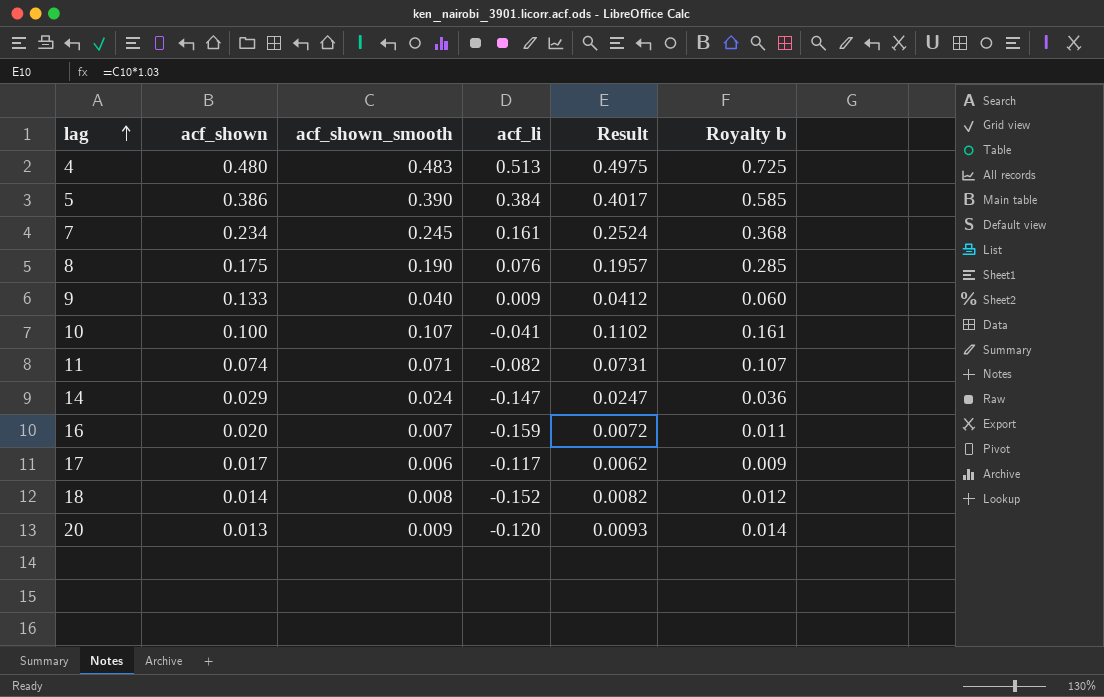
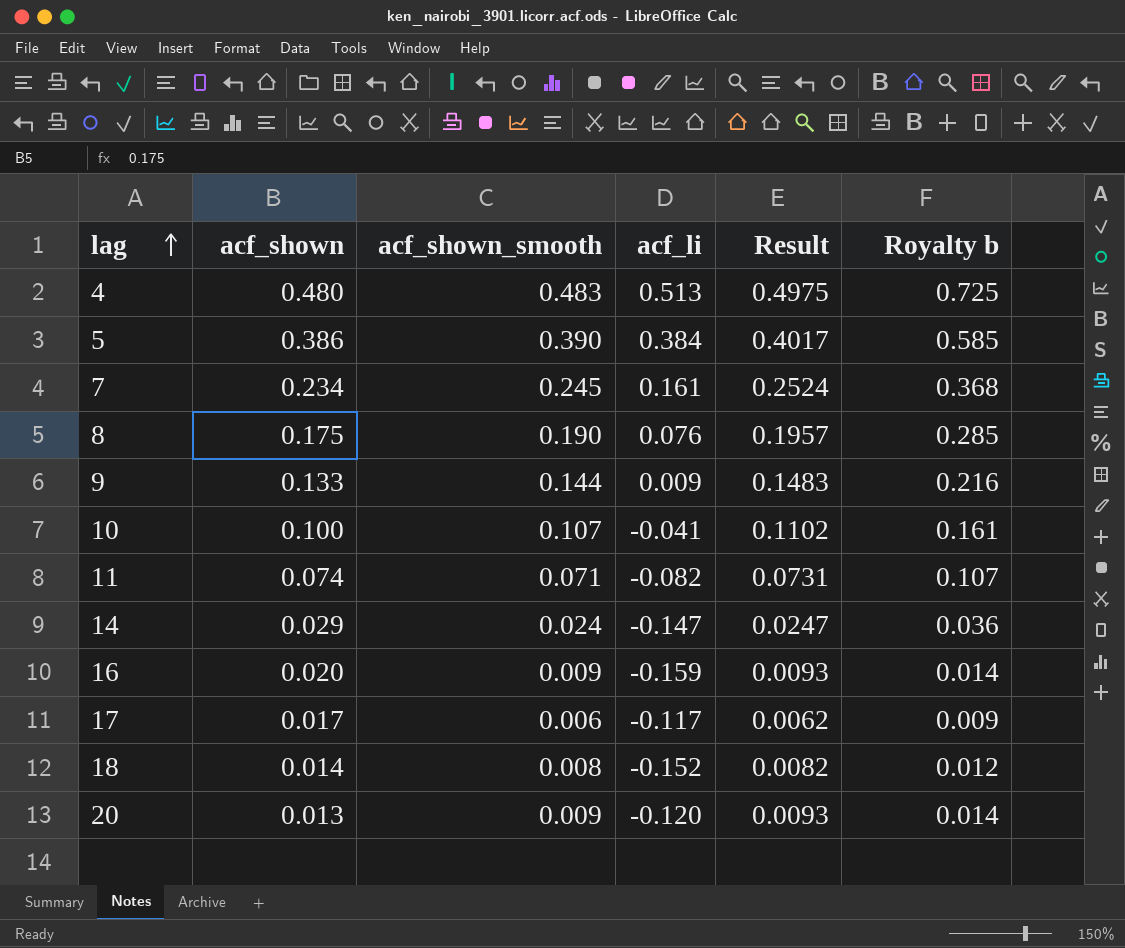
9 | acf_shown_smooth: 0.040 -> 0.144
9 | Result: 0.0412 -> 0.1483
9 | Royalty b: 0.060 -> 0.216
16 | acf_shown_smooth: 0.007 -> 0.009
16 | Result: 0.0072 -> 0.0093
16 | Royalty b: 0.011 -> 0.014

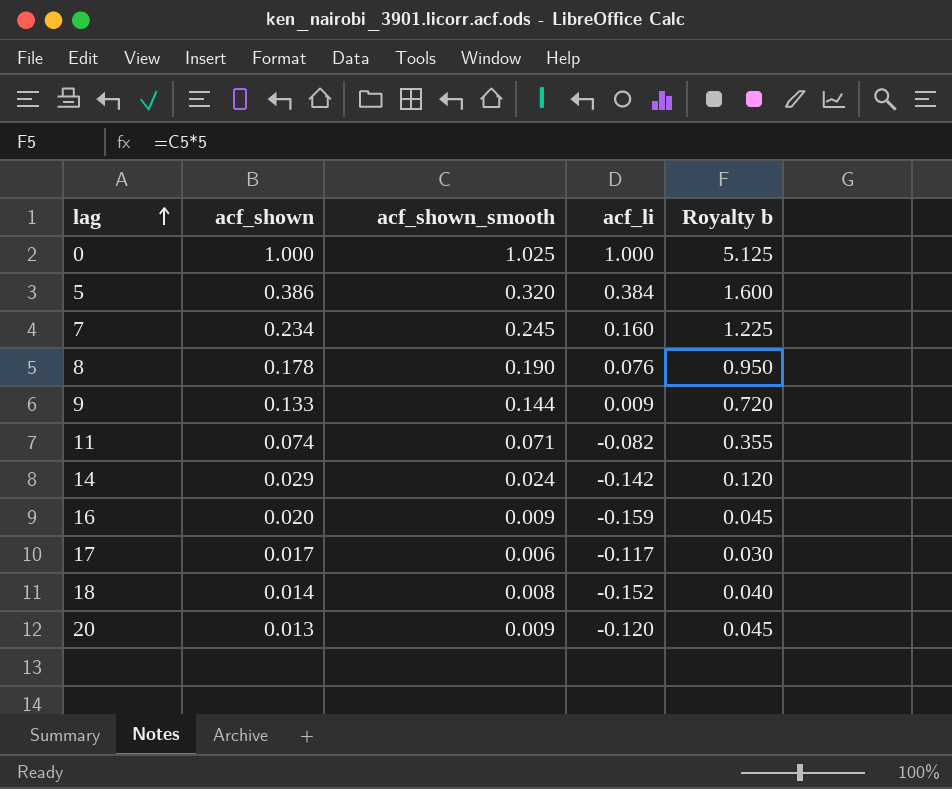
column Result | formula: [acf_shown_smooth] * 1.03 -> none
column Royalty b | formula: [acf_shown_smooth] * 1.5 -> [acf_shown_smooth] * 5
row 4: 0.480 | 0.483 | 0.513 | 0.4975 | 0.725 -> none
row 10: 0.100 | 0.107 | -0.041 | 0.1102 | 0.161 -> none
row 0: none -> 1.000 | 1.025 | 1.000 | 5.125
5 | acf_shown_smooth: 0.390 -> 0.320
7 | acf_li: 0.161 -> 0.160
8 | acf_shown: 0.175 -> 0.178
14 | acf_li: -0.147 -> -0.142

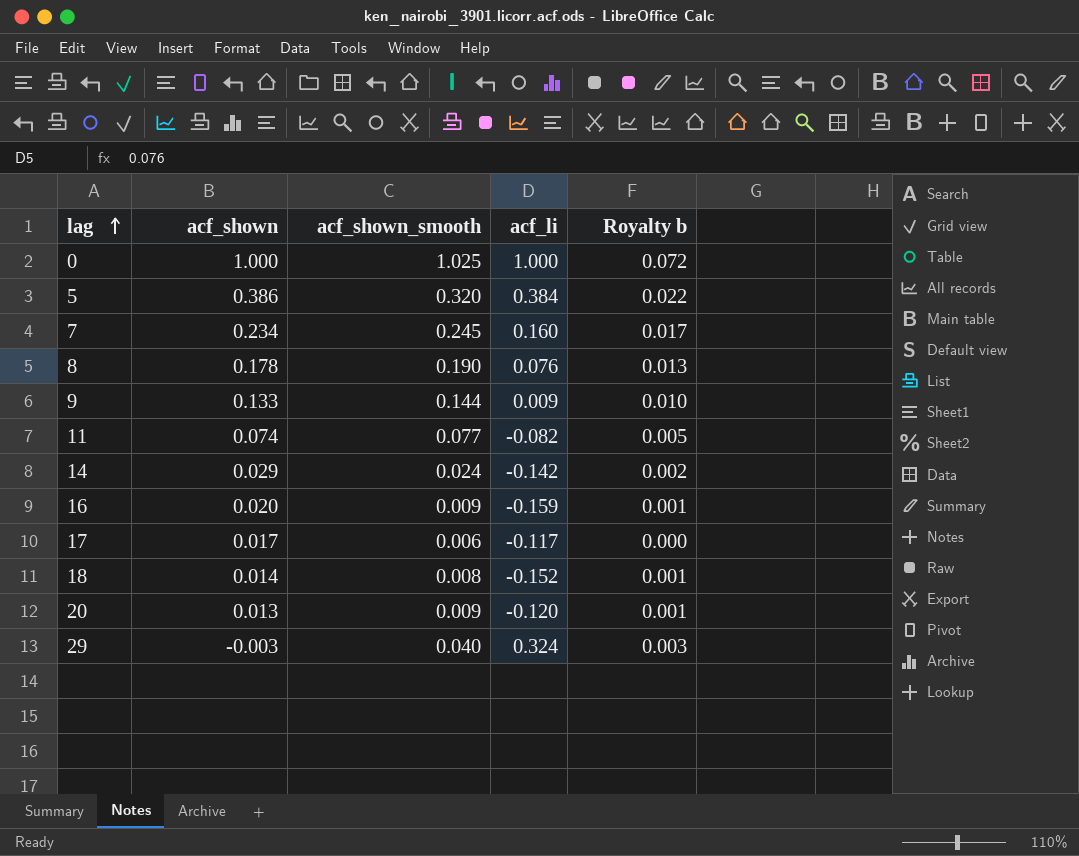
column Royalty b | formula: [acf_shown_smooth] * 5 -> [acf_shown_smooth] * 0.07
11 | acf_shown_smooth: 0.071 -> 0.077
row 29: none -> -0.003 | 0.040 | 0.324 | 0.003

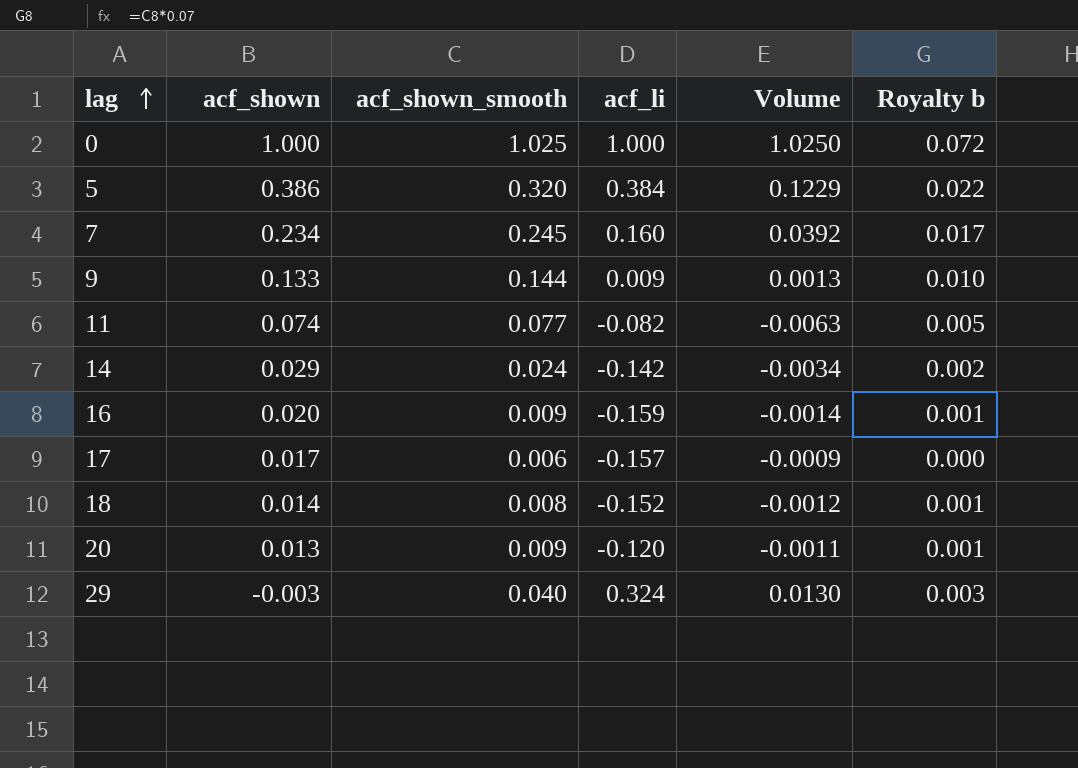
column Volume | formula: none -> [acf_shown_smooth] * [acf_li]
row 8: 0.178 | 0.190 | 0.076 | 0.013 -> none
17 | acf_li: -0.117 -> -0.157

